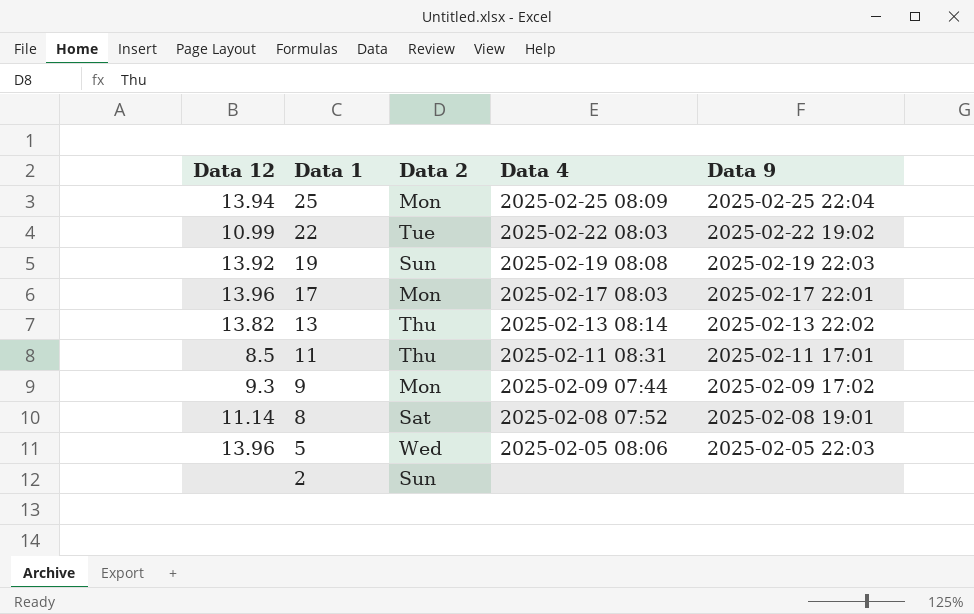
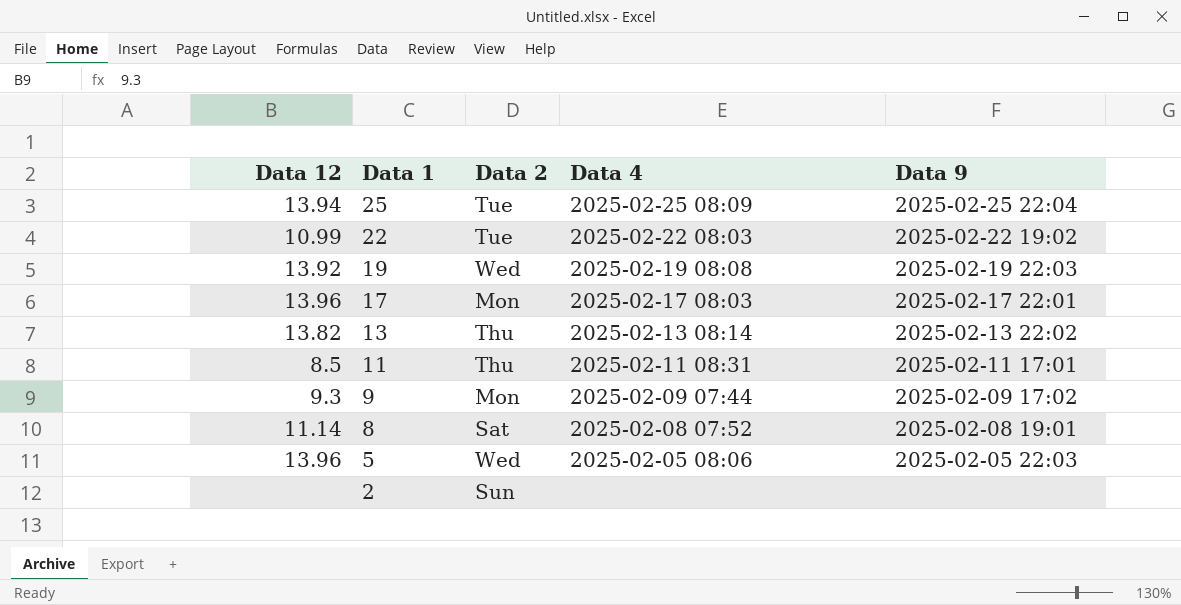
25 | Data 2: Mon -> Tue
19 | Data 2: Sun -> Wed

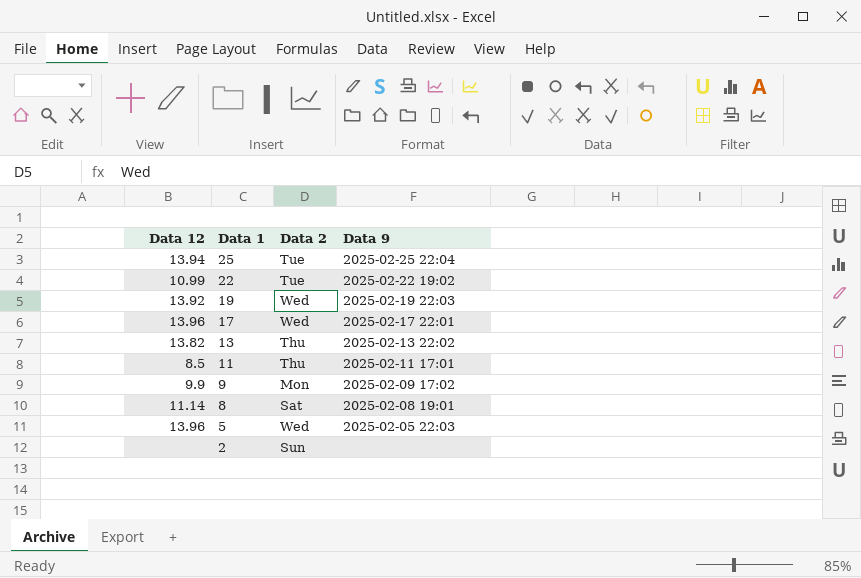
column Data 4 | position: 4 -> none
17 | Data 2: Mon -> Wed
9 | Data 12: 9.3 -> 9.9

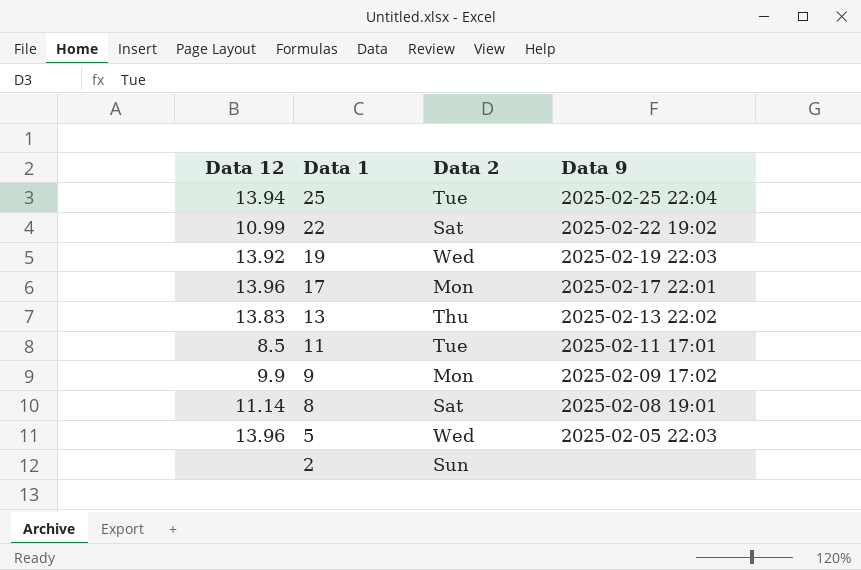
22 | Data 2: Tue -> Sat
17 | Data 2: Wed -> Mon
13 | Data 12: 13.82 -> 13.83
11 | Data 2: Thu -> Tue

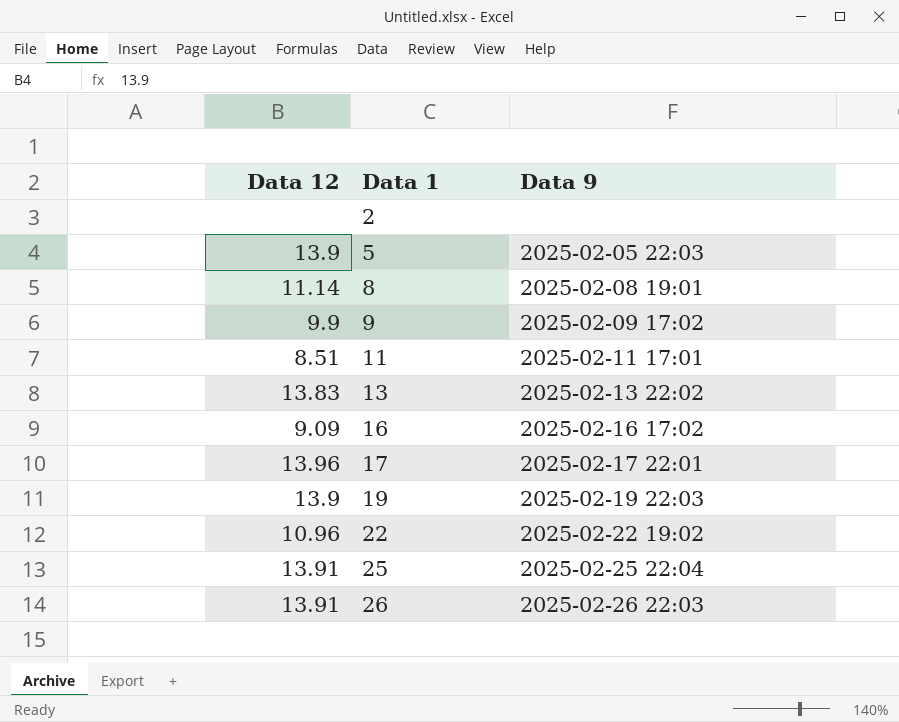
row order: Data 1 descending -> Data 1 ascending
column Data 2 | position: 3 -> none
5 | Data 12: 13.96 -> 13.9
11 | Data 12: 8.5 -> 8.51
row 16: none -> 9.09 | 2025-02-16 17:02
19 | Data 12: 13.92 -> 13.9
22 | Data 12: 10.99 -> 10.96
25 | Data 12: 13.94 -> 13.91
row 26: none -> 13.91 | 2025-02-26 22:03

